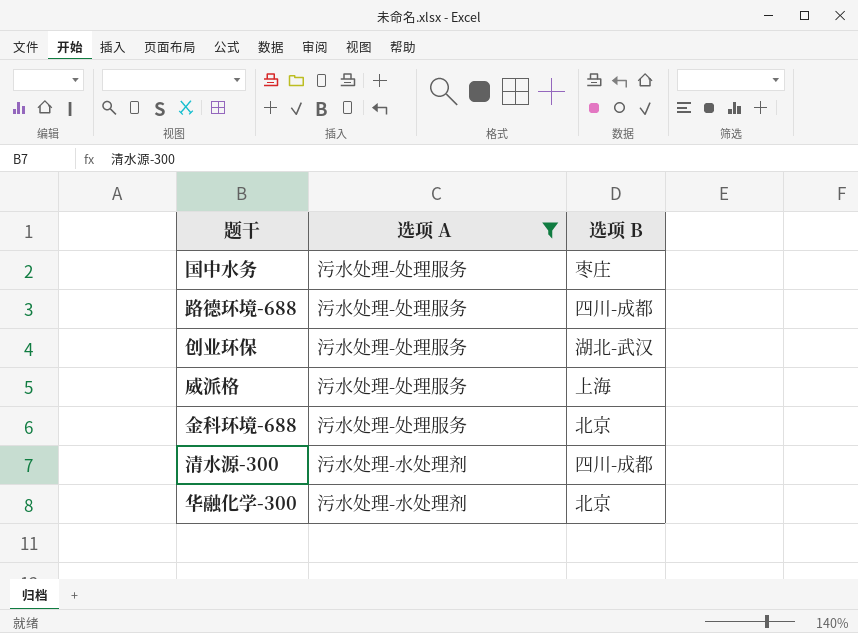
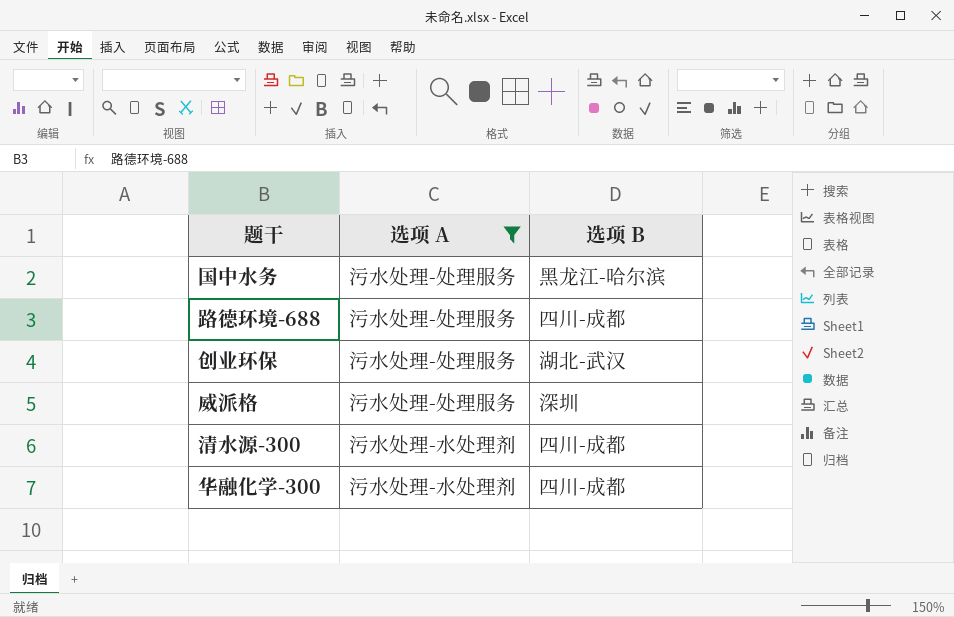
row 金科环境-688: 污水处理-处理服务 | 北京 -> none
国中水务 | 选项 B: 枣庄 -> 黑龙江-哈尔滨
威派格 | 选项 B: 上海 -> 深圳
华融化学-300 | 选项 B: 北京 -> 四川-成都

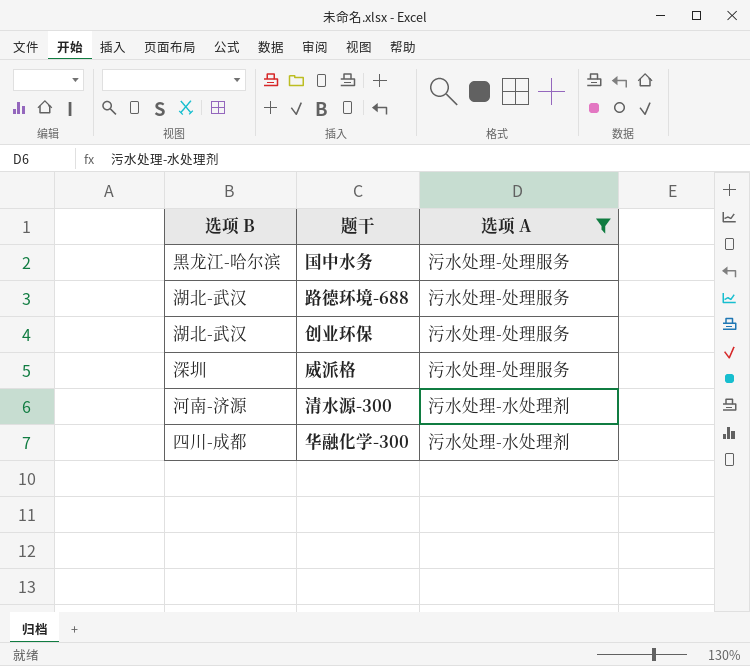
column 选项 B | position: 3 -> 1
路德环境-688 | 选项 B: 四川-成都 -> 湖北-武汉
清水源-300 | 选项 B: 四川-成都 -> 河南-济源

